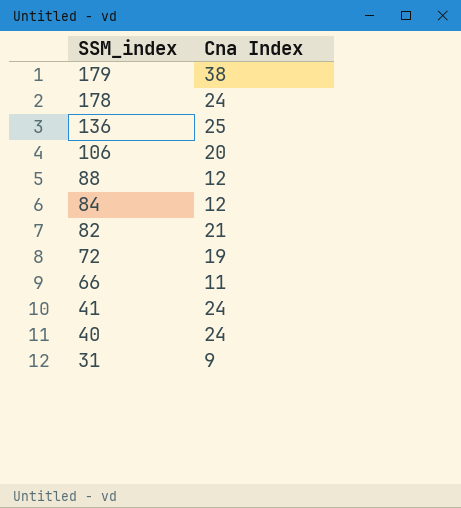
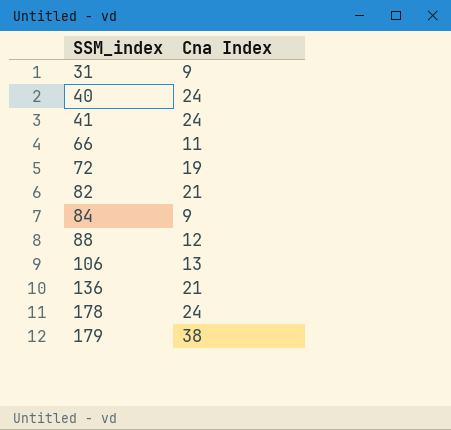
row order: SSM_index descending -> SSM_index ascending
84 | Cna Index: 12 -> 9
106 | Cna Index: 20 -> 13
136 | Cna Index: 25 -> 21

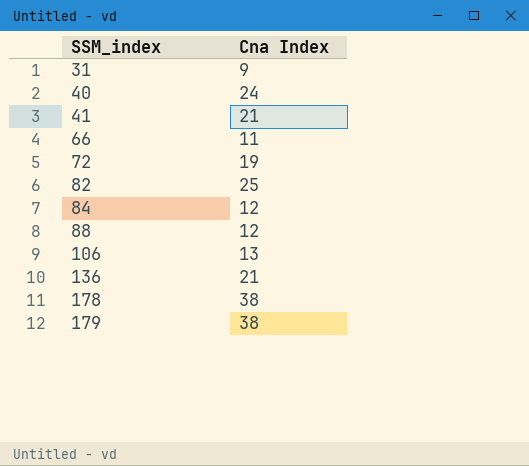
41 | Cna Index: 24 -> 21
82 | Cna Index: 21 -> 25
84 | Cna Index: 9 -> 12
178 | Cna Index: 24 -> 38

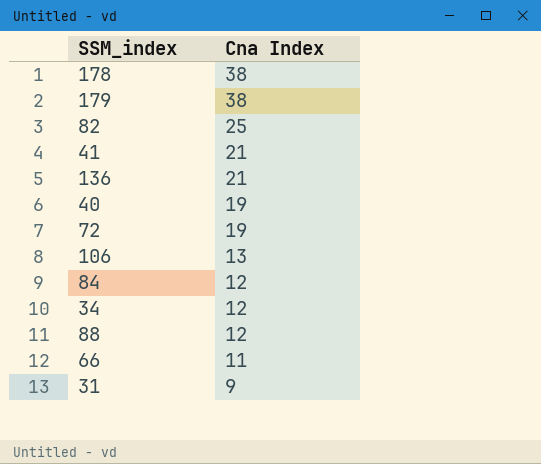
row order: SSM_index ascending -> Cna Index descending
40 | Cna Index: 24 -> 19
row 34: none -> 12

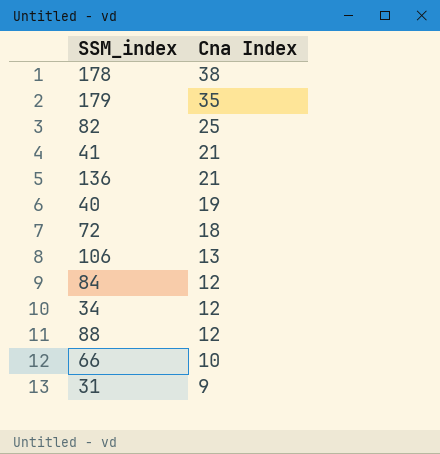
179 | Cna Index: 38 -> 35
72 | Cna Index: 19 -> 18
66 | Cna Index: 11 -> 10

